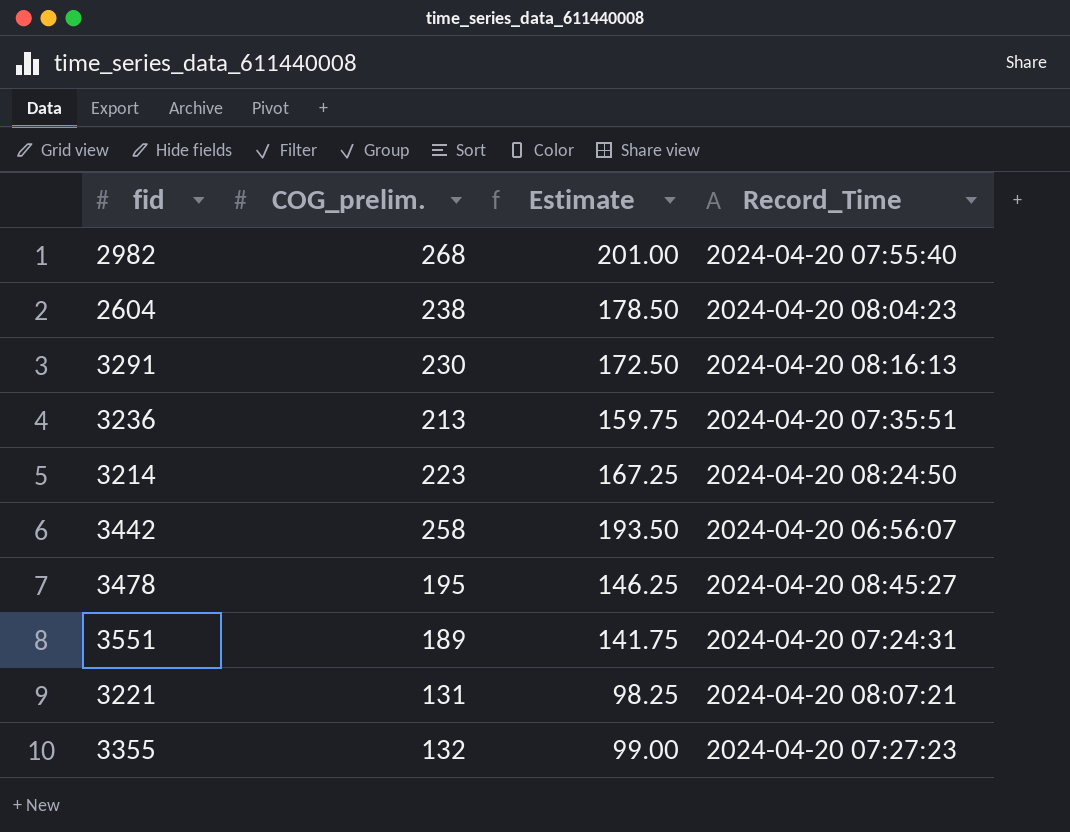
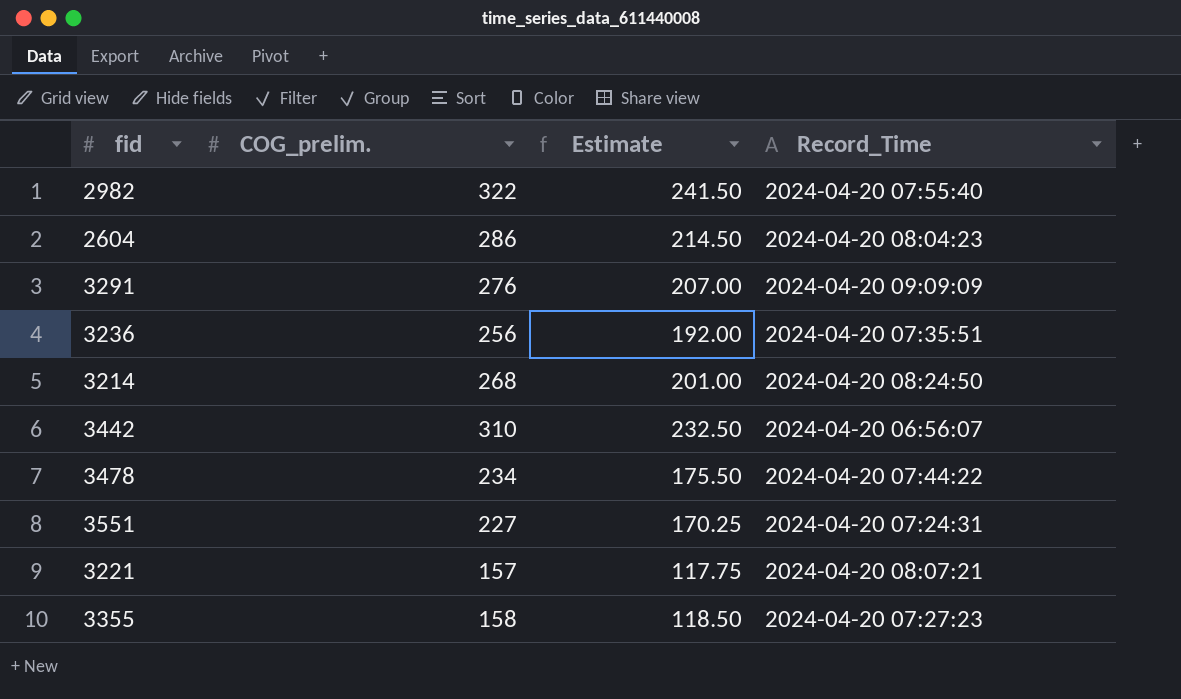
2982 | COG_prelim.: 268 -> 322
2982 | Estimate: 201.00 -> 241.50
2604 | COG_prelim.: 238 -> 286
2604 | Estimate: 178.50 -> 214.50
3291 | COG_prelim.: 230 -> 276
3291 | Estimate: 172.50 -> 207.00
3291 | Record_Time: 2024-04-20 08:16:13 -> 2024-04-20 09:09:09
3236 | COG_prelim.: 213 -> 256
3236 | Estimate: 159.75 -> 192.00
3214 | COG_prelim.: 223 -> 268
3214 | Estimate: 167.25 -> 201.00
3442 | COG_prelim.: 258 -> 310
3442 | Estimate: 193.50 -> 232.50
3478 | COG_prelim.: 195 -> 234
3478 | Estimate: 146.25 -> 175.50
3478 | Record_Time: 2024-04-20 08:45:27 -> 2024-04-20 07:44:22
3551 | COG_prelim.: 189 -> 227
3551 | Estimate: 141.75 -> 170.25
3221 | COG_prelim.: 131 -> 157
3221 | Estimate: 98.25 -> 117.75
3355 | COG_prelim.: 132 -> 158
3355 | Estimate: 99.00 -> 118.50

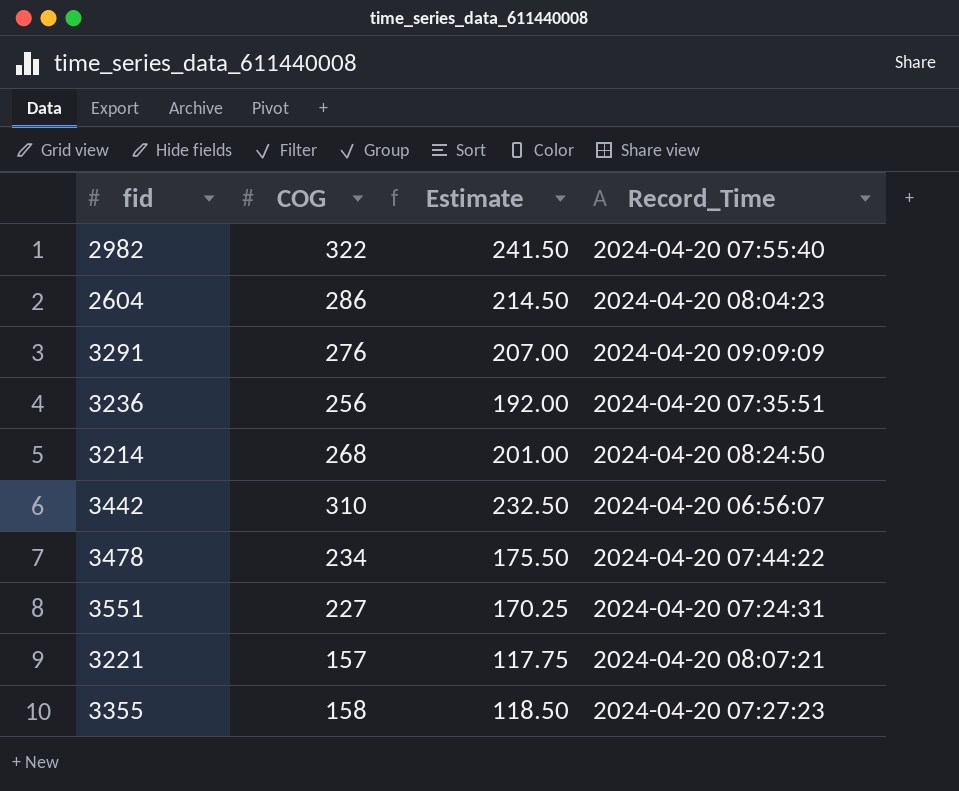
column name: COG_prelim. -> COG

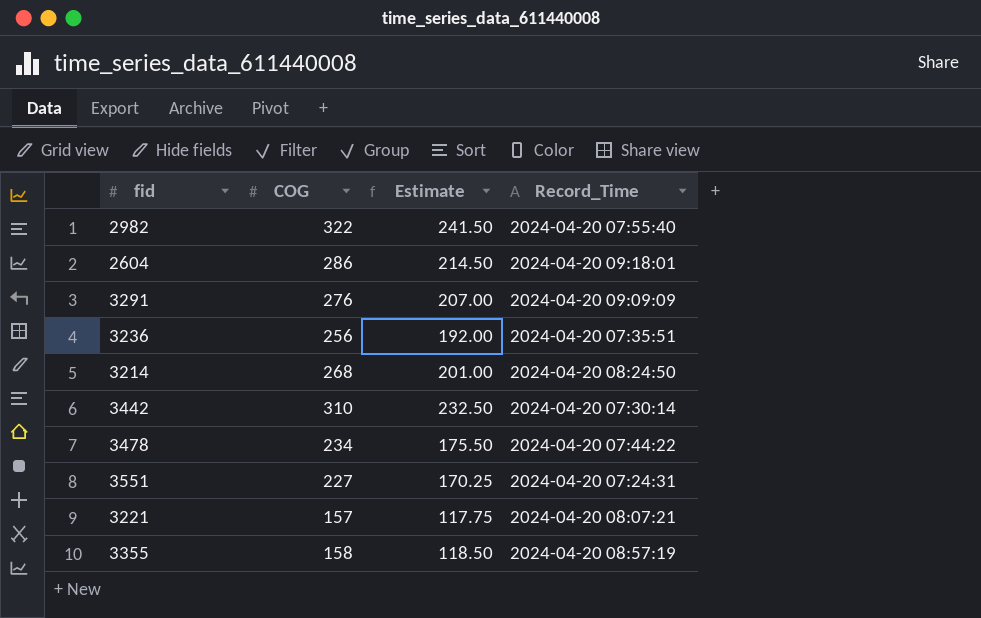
2604 | Record_Time: 2024-04-20 08:04:23 -> 2024-04-20 09:18:01
3442 | Record_Time: 2024-04-20 06:56:07 -> 2024-04-20 07:30:14
3355 | Record_Time: 2024-04-20 07:27:23 -> 2024-04-20 08:57:19

